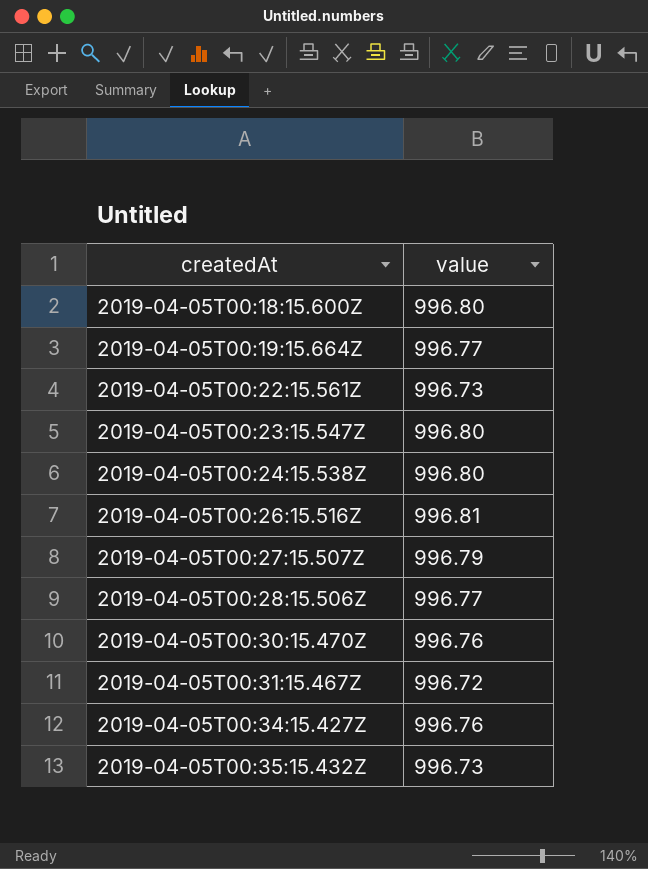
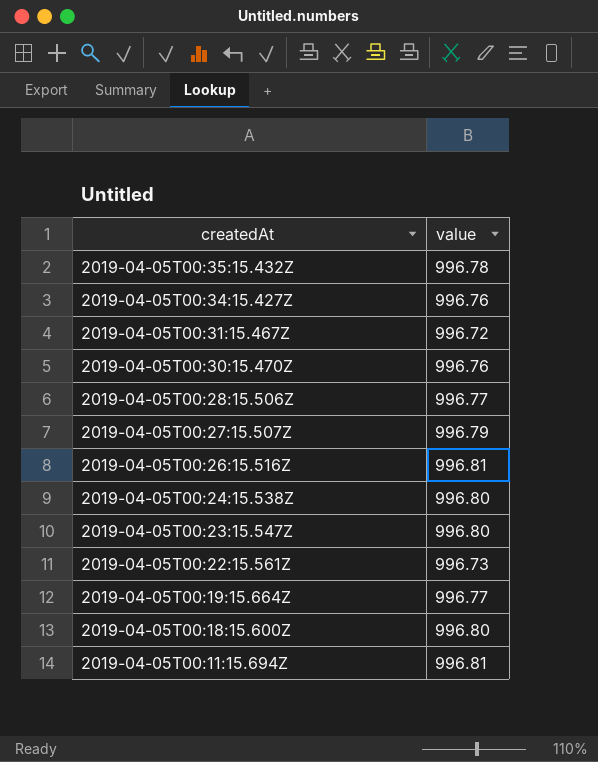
row order: createdAt ascending -> createdAt descending
2019-04-05T00:35:15.432Z | value: 996.73 -> 996.78
row 2019-04-05T00:11:15.694Z: none -> 996.81

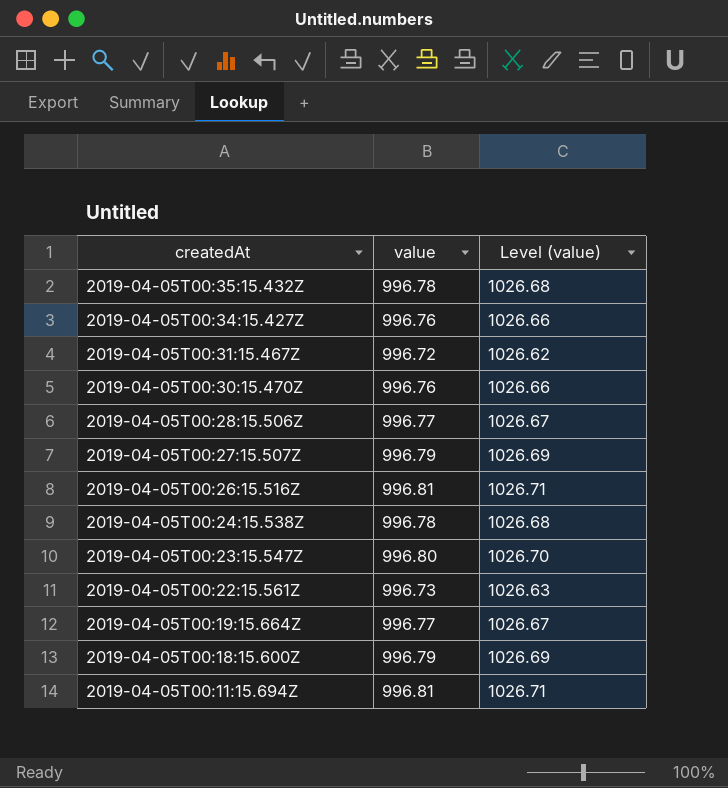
column Level (value) | formula: none -> [value] * 1.03
2019-04-05T00:24:15.538Z | value: 996.80 -> 996.78
2019-04-05T00:18:15.600Z | value: 996.80 -> 996.79

